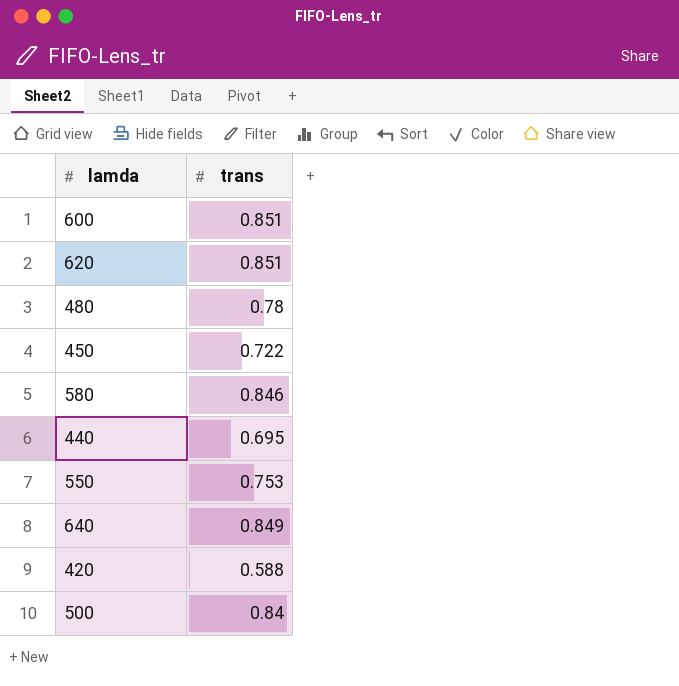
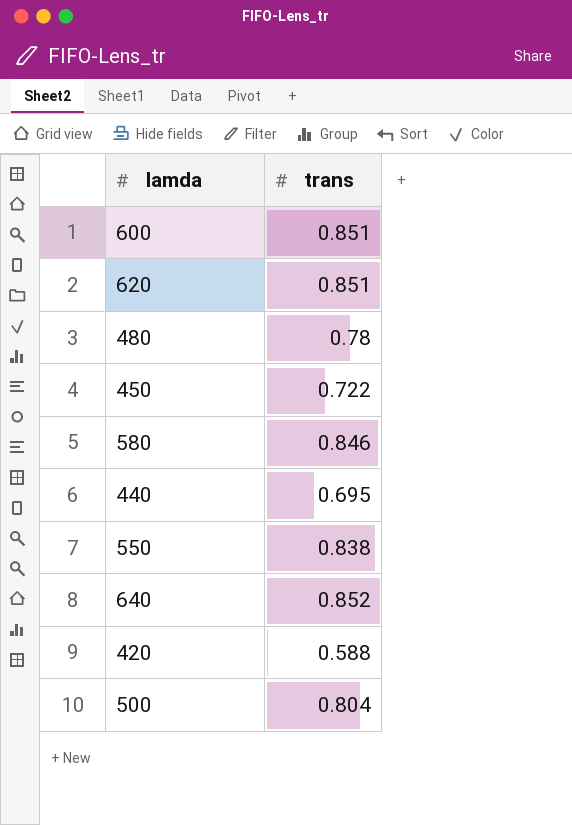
550 | trans: 0.753 -> 0.838
640 | trans: 0.849 -> 0.852
500 | trans: 0.84 -> 0.804

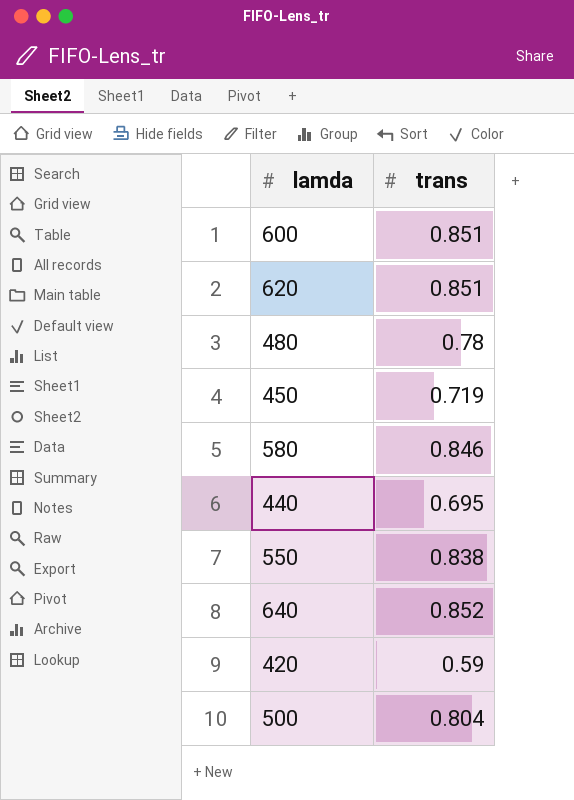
450 | trans: 0.722 -> 0.719
420 | trans: 0.588 -> 0.59

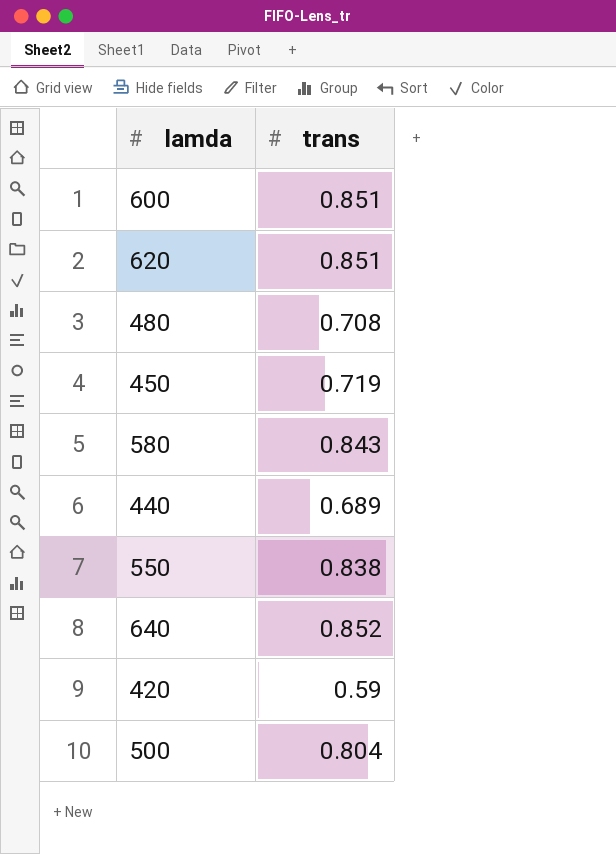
480 | trans: 0.78 -> 0.708
580 | trans: 0.846 -> 0.843
440 | trans: 0.695 -> 0.689

